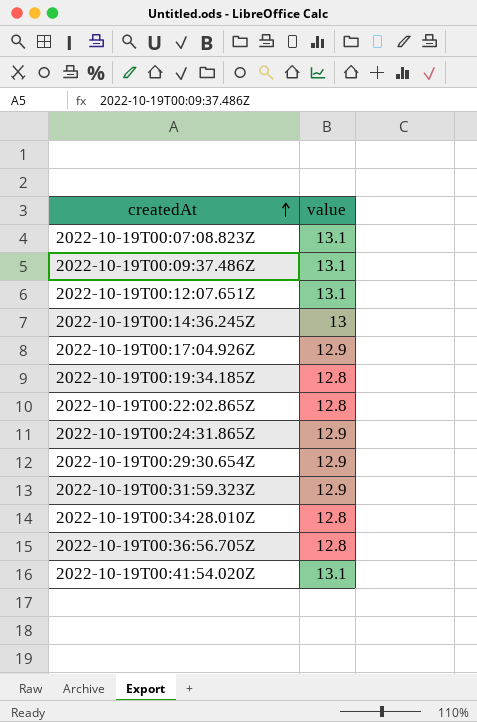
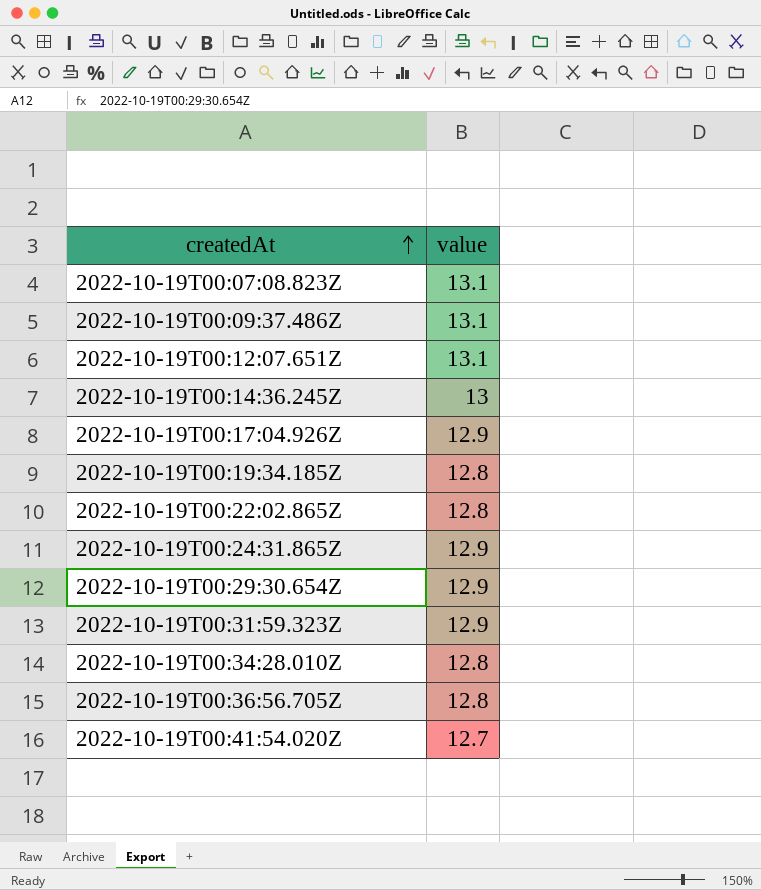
2022-10-19T00:41:54.020Z | value: 13.1 -> 12.7

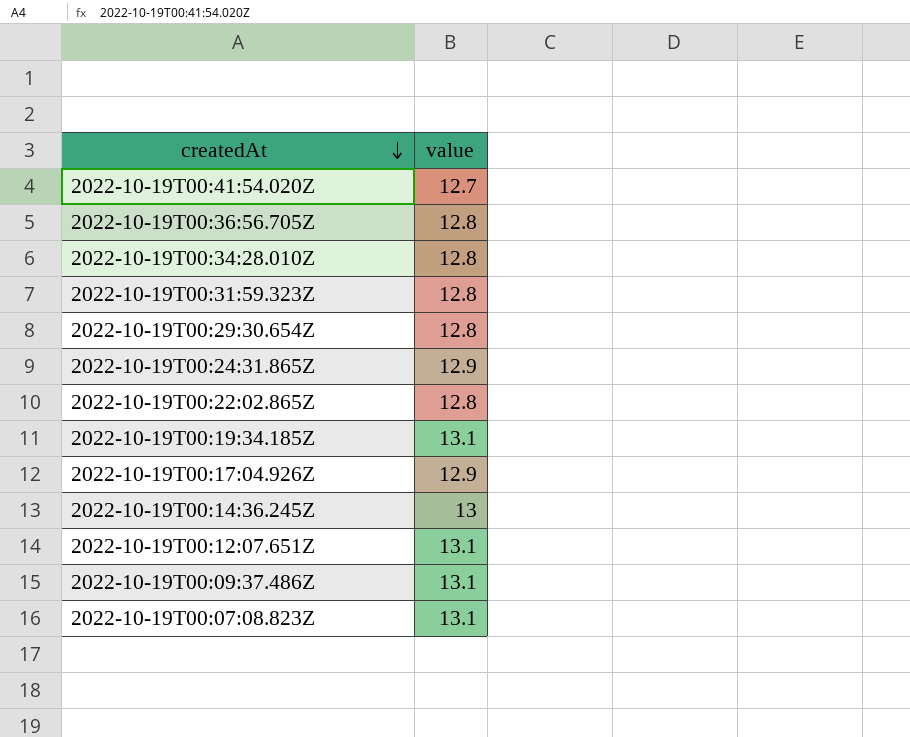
row order: createdAt ascending -> createdAt descending
2022-10-19T00:31:59.323Z | value: 12.9 -> 12.8
2022-10-19T00:29:30.654Z | value: 12.9 -> 12.8
2022-10-19T00:19:34.185Z | value: 12.8 -> 13.1

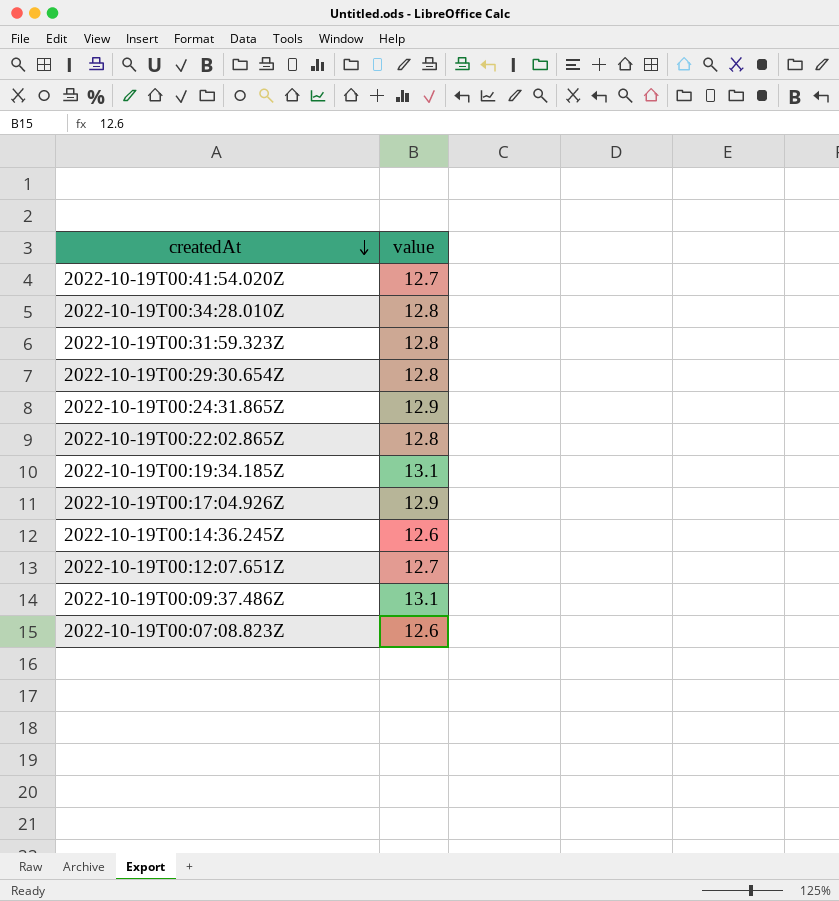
row 2022-10-19T00:36:56.705Z: 12.8 -> none
2022-10-19T00:14:36.245Z | value: 13 -> 12.6
2022-10-19T00:12:07.651Z | value: 13.1 -> 12.7
2022-10-19T00:07:08.823Z | value: 13.1 -> 12.6

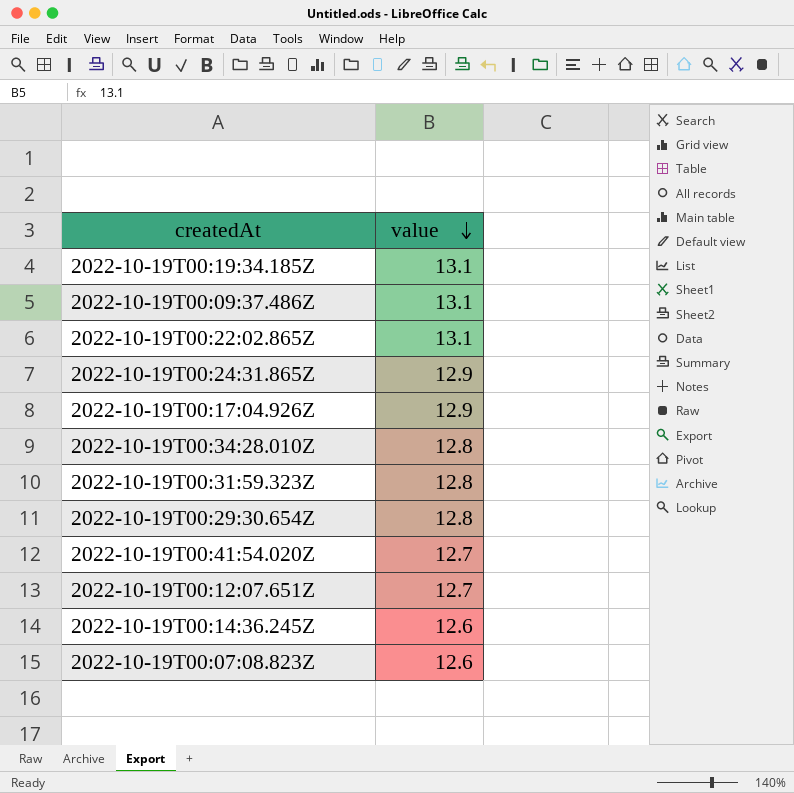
row order: createdAt descending -> value descending
2022-10-19T00:22:02.865Z | value: 12.8 -> 13.1

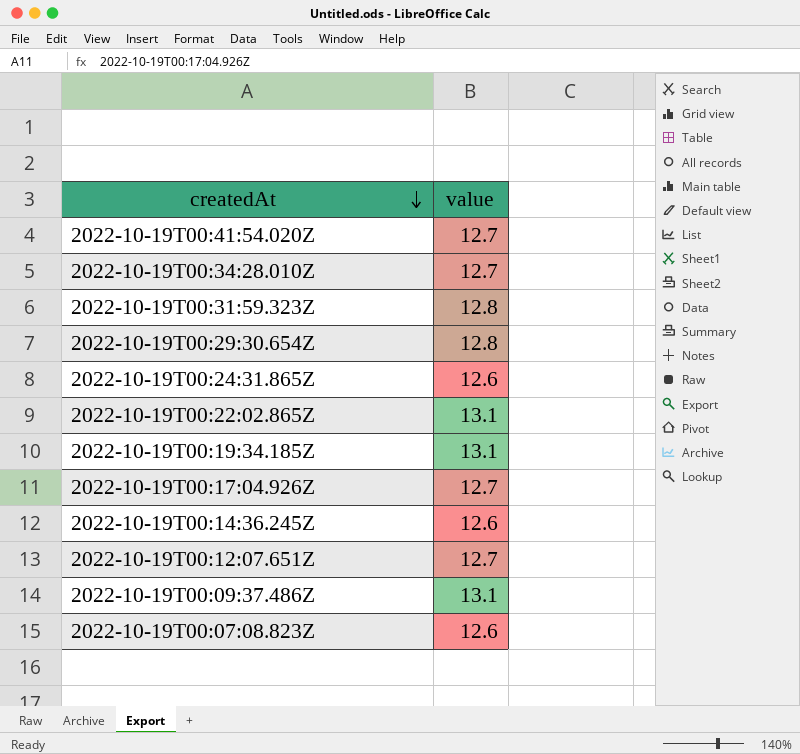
row order: value descending -> createdAt descending
2022-10-19T00:34:28.010Z | value: 12.8 -> 12.7
2022-10-19T00:24:31.865Z | value: 12.9 -> 12.6
2022-10-19T00:17:04.926Z | value: 12.9 -> 12.7

